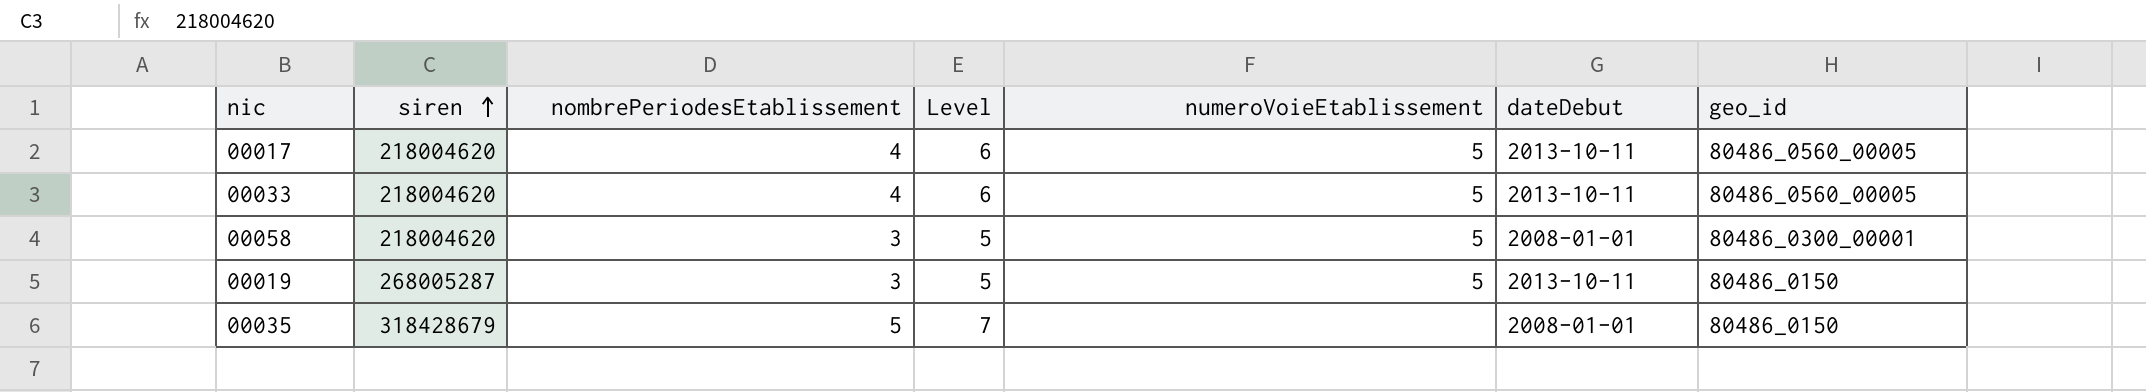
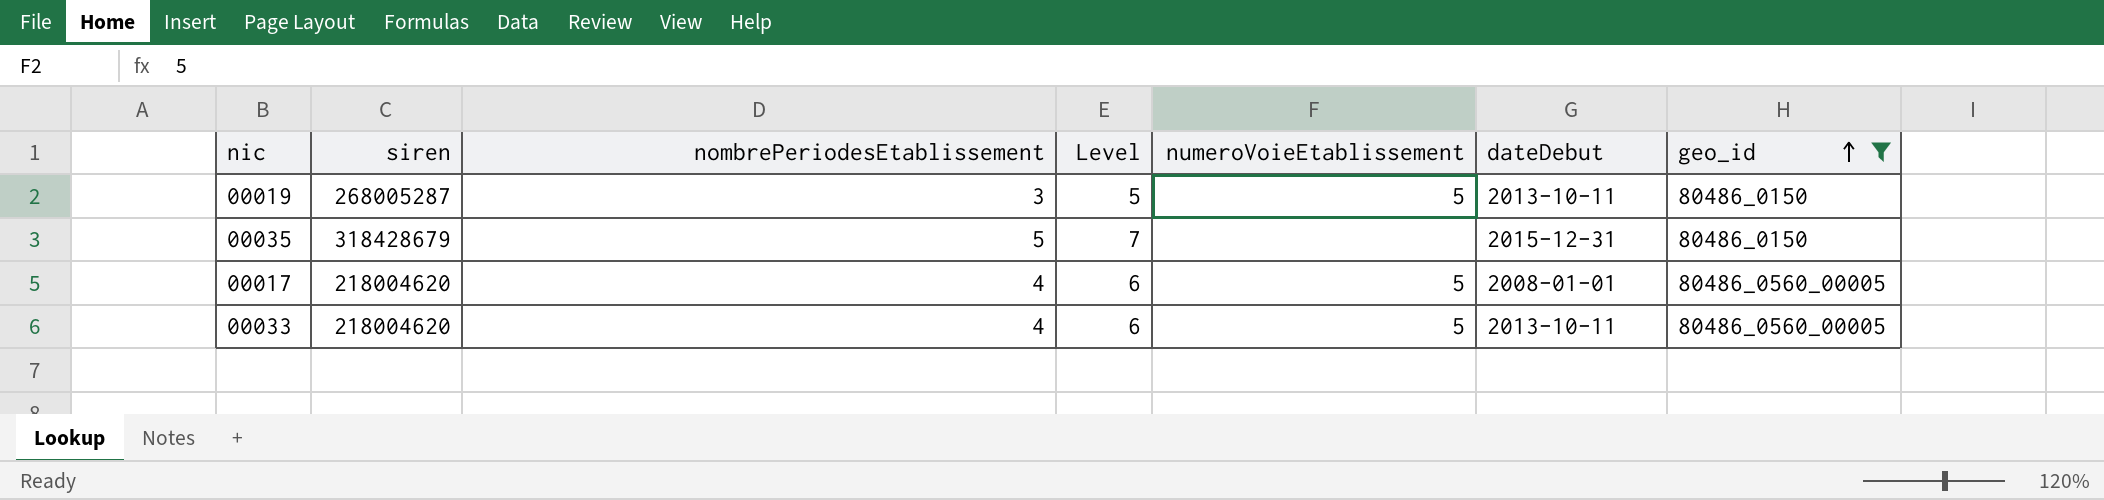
filter: none -> geo_id != 80486_0300_00001
row order: siren ascending -> geo_id ascending
00035 | dateDebut: 2008-01-01 -> 2015-12-31
00017 | dateDebut: 2013-10-11 -> 2008-01-01

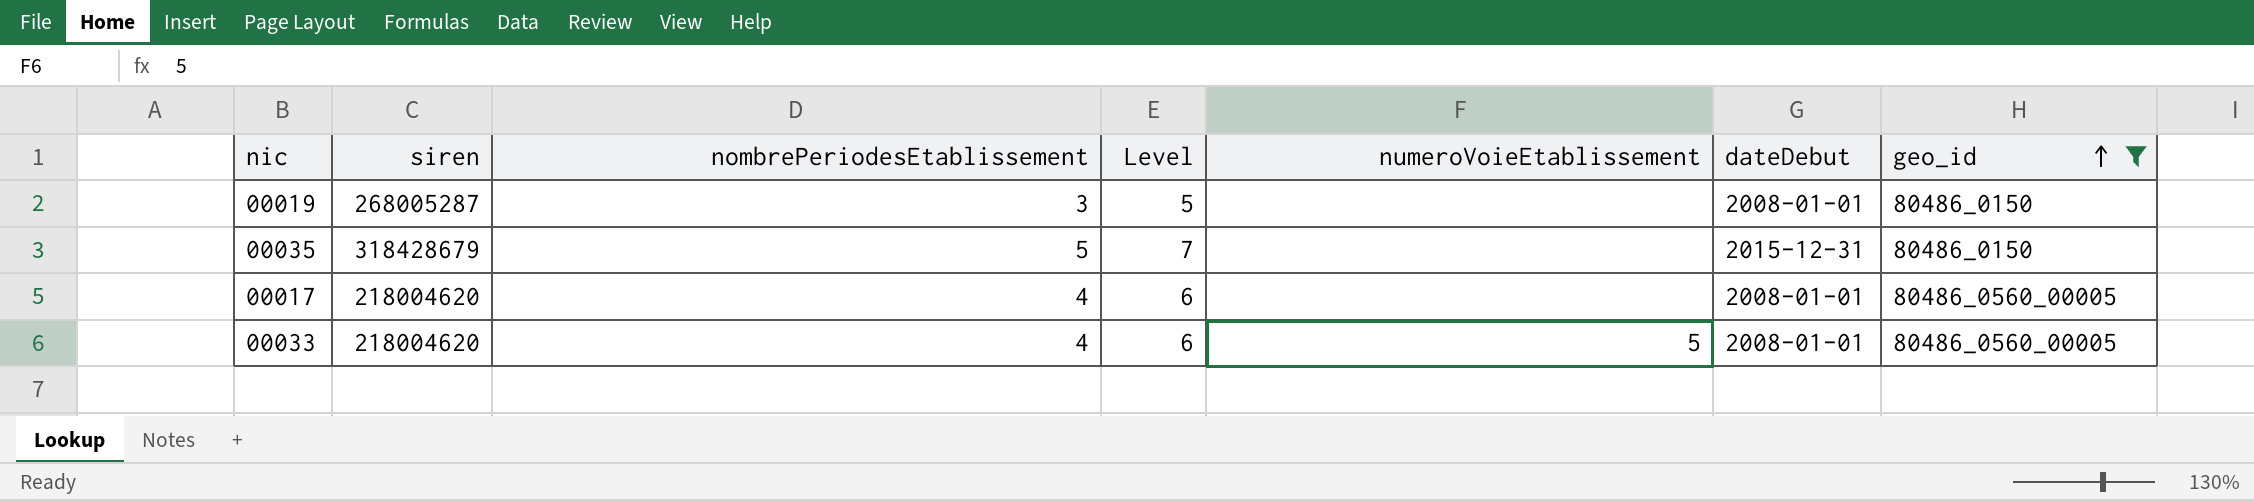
00019 | numeroVoieEtablissement: 5 -> none
00019 | dateDebut: 2013-10-11 -> 2008-01-01
00017 | numeroVoieEtablissement: 5 -> none
00033 | dateDebut: 2013-10-11 -> 2008-01-01

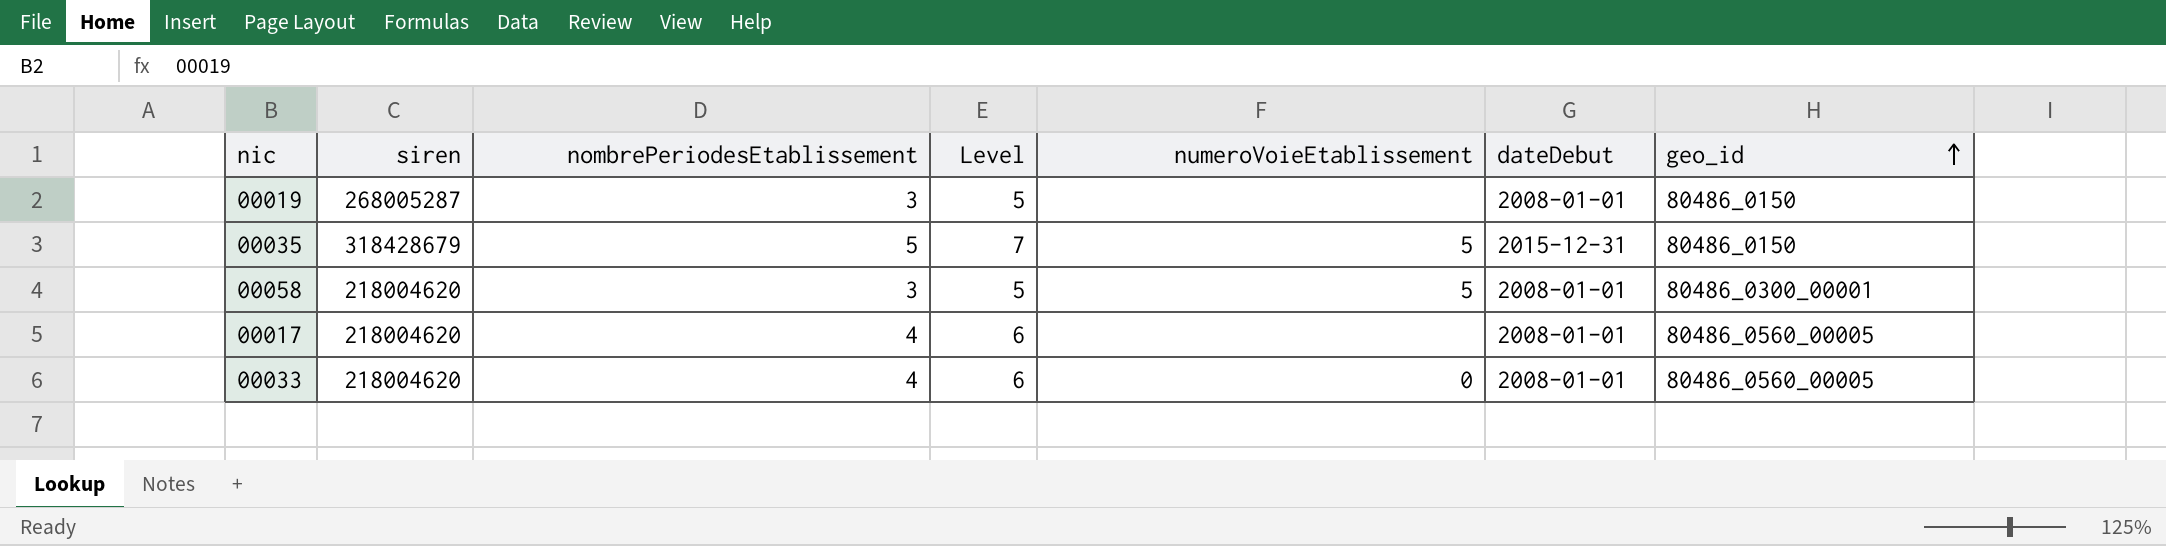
filter: geo_id != 80486_0300_00001 -> none
00035 | numeroVoieEtablissement: none -> 5
00033 | numeroVoieEtablissement: 5 -> 0

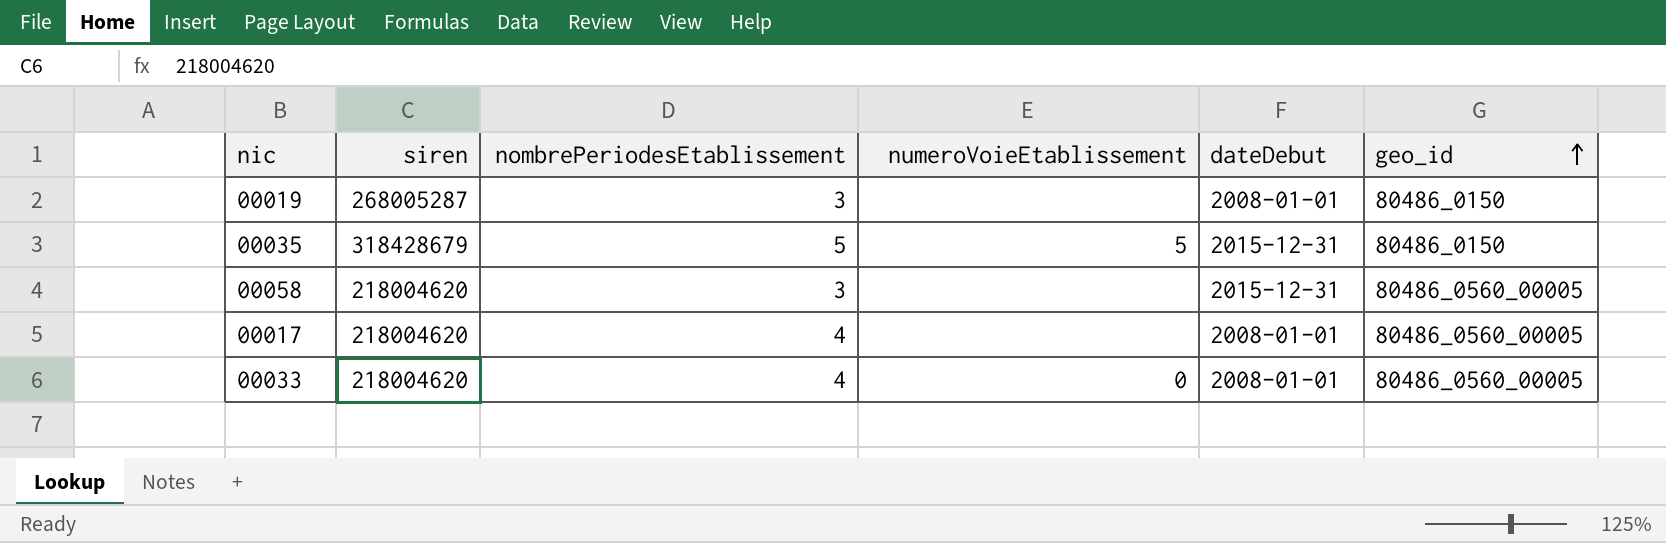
column Level | formula: [nombrePeriodesEtablissement] + 2 -> none
00058 | numeroVoieEtablissement: 5 -> none
00058 | dateDebut: 2008-01-01 -> 2015-12-31
00058 | geo_id: 80486_0300_00001 -> 80486_0560_00005

